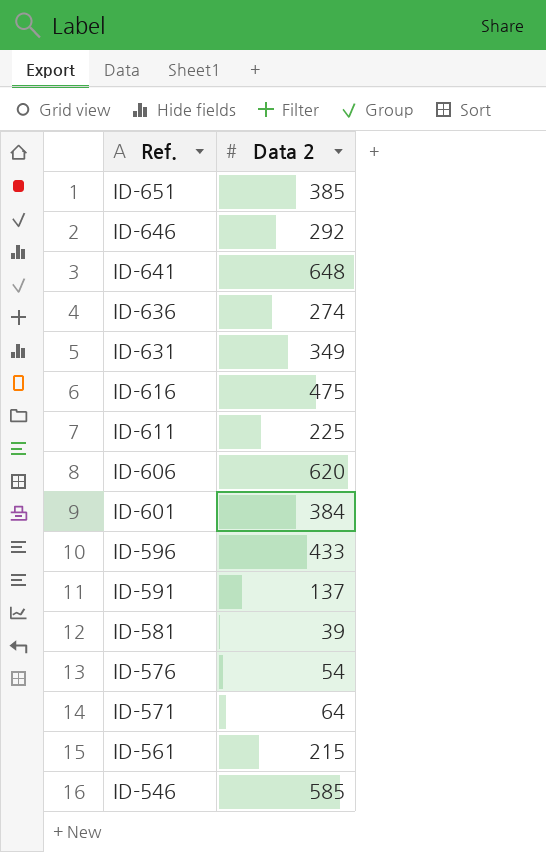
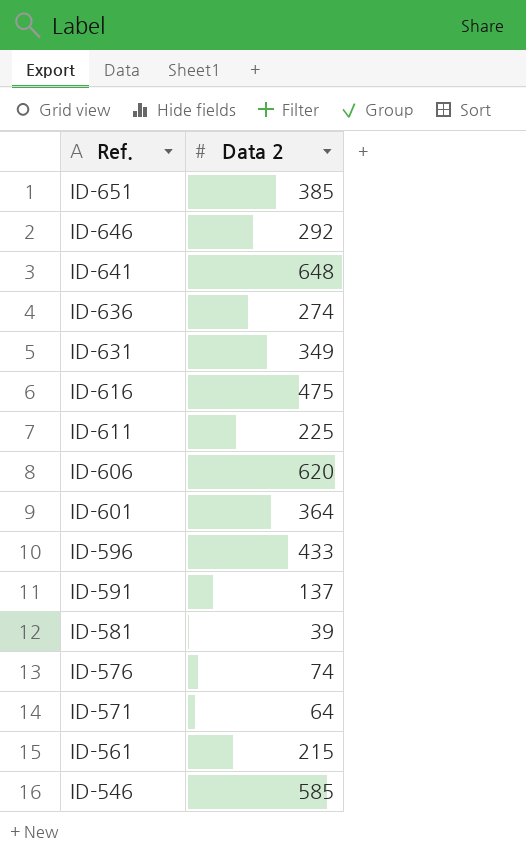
ID-601 | Data 2: 384 -> 364
ID-576 | Data 2: 54 -> 74

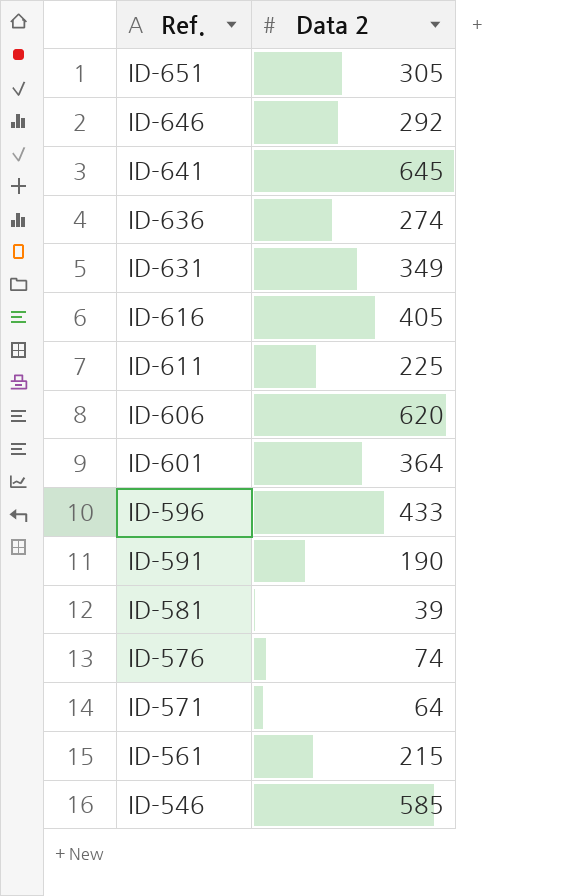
ID-651 | Data 2: 385 -> 305
ID-641 | Data 2: 648 -> 645
ID-616 | Data 2: 475 -> 405
ID-591 | Data 2: 137 -> 190

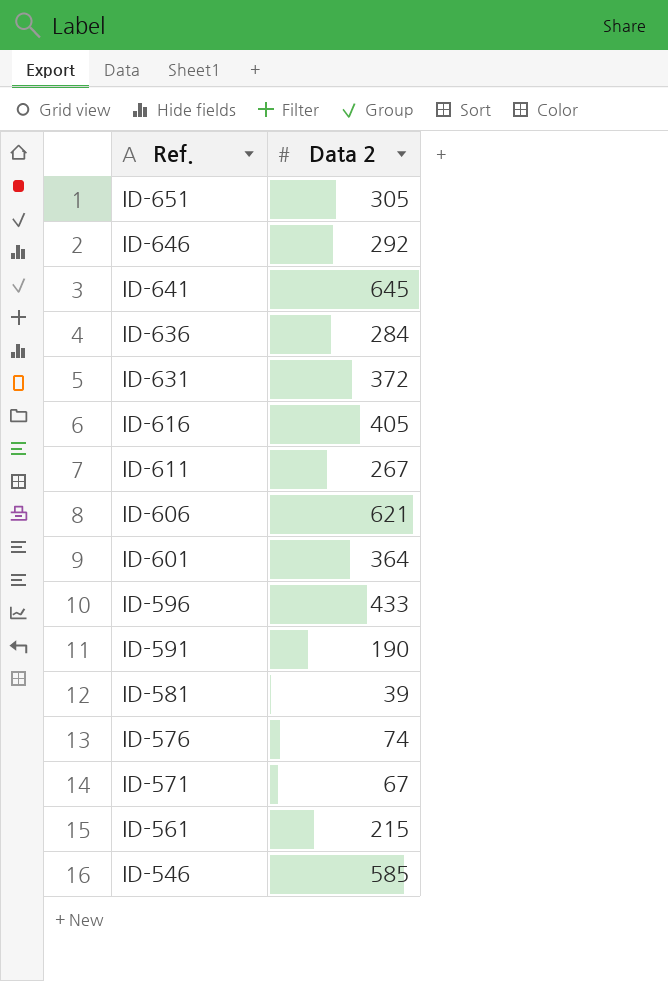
ID-636 | Data 2: 274 -> 284
ID-631 | Data 2: 349 -> 372
ID-611 | Data 2: 225 -> 267
ID-606 | Data 2: 620 -> 621
ID-571 | Data 2: 64 -> 67

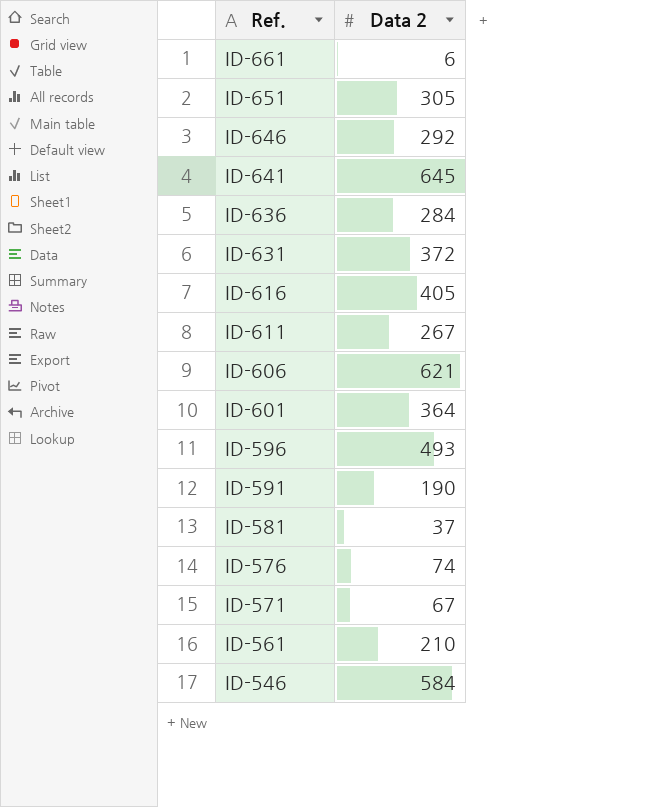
row ID-661: none -> 6
ID-596 | Data 2: 433 -> 493
ID-581 | Data 2: 39 -> 37
ID-561 | Data 2: 215 -> 210
ID-546 | Data 2: 585 -> 584

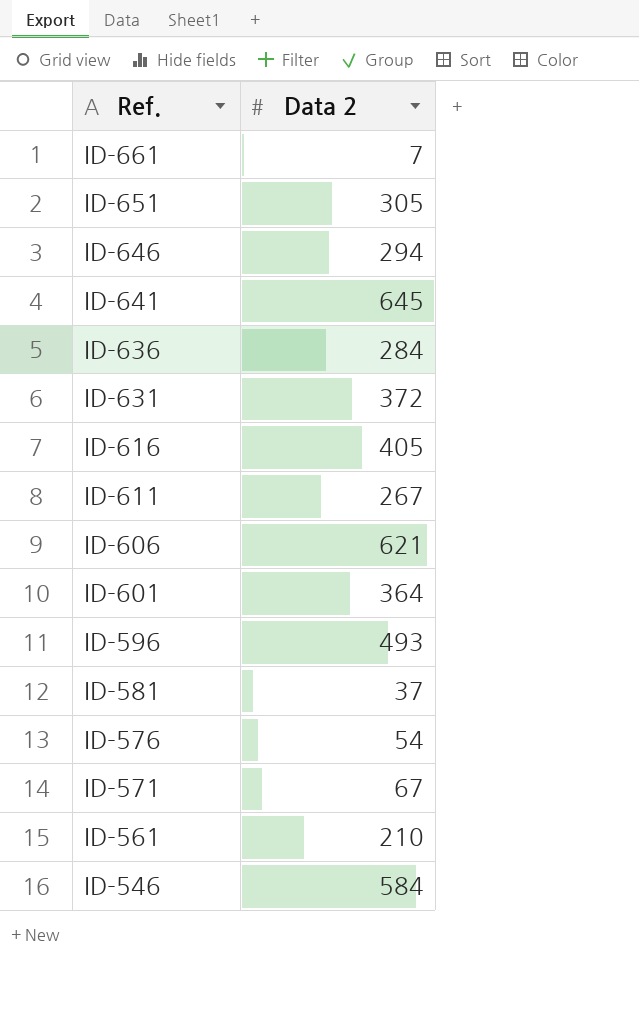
row ID-591: 190 -> none
ID-661 | Data 2: 6 -> 7
ID-646 | Data 2: 292 -> 294
ID-576 | Data 2: 74 -> 54

